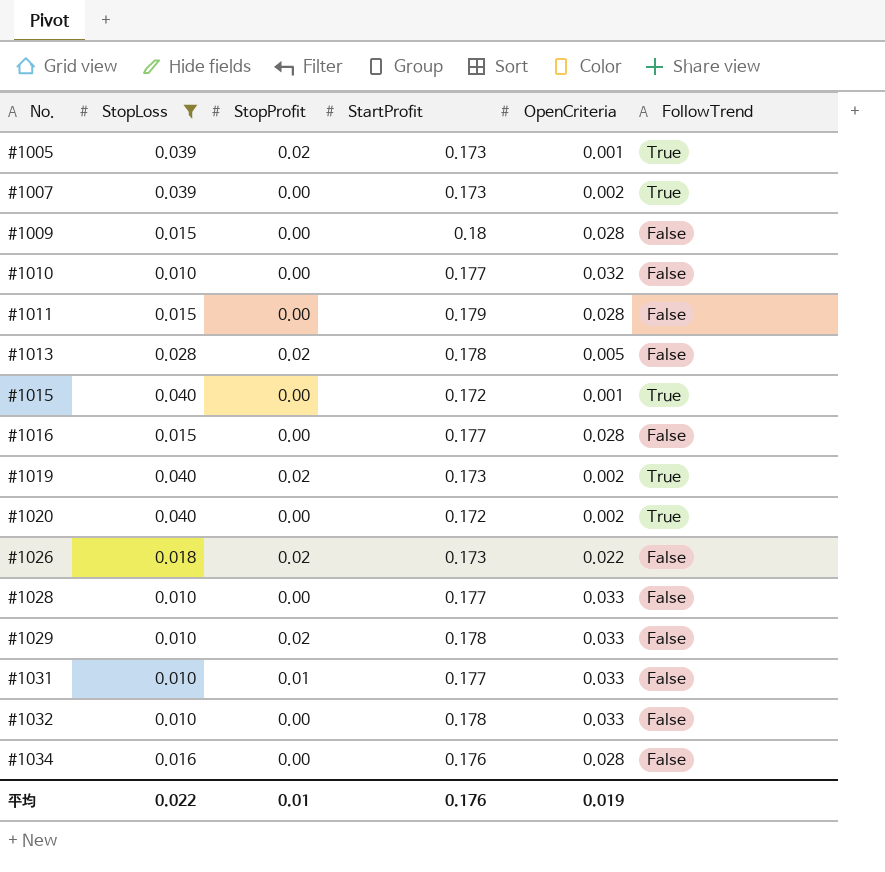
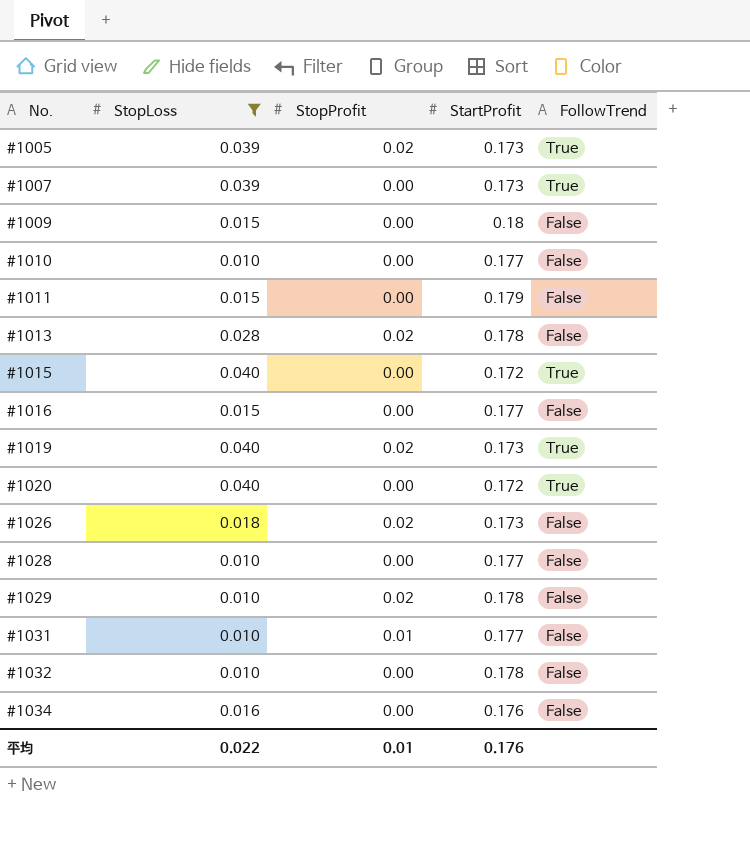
column OpenCriteria | position: 5 -> none

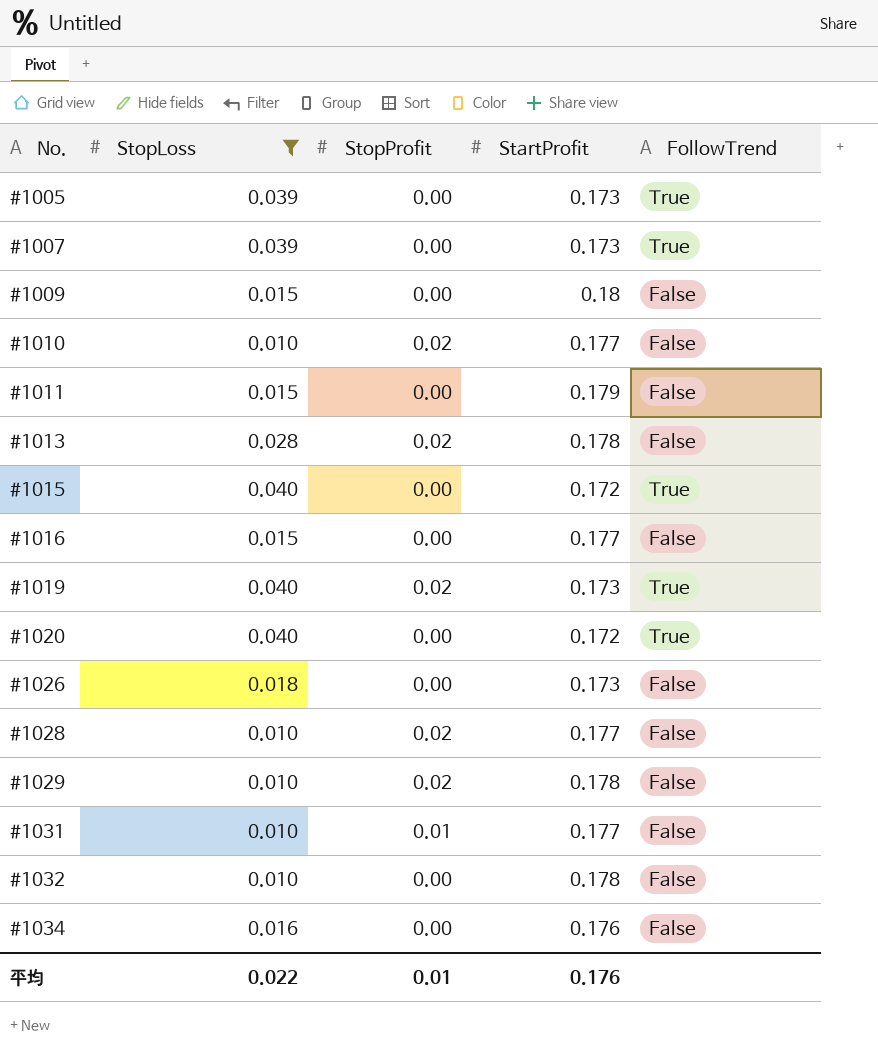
#1005 | StopProfit: 0.02 -> 0.00
#1010 | StopProfit: 0.00 -> 0.02
#1026 | StopProfit: 0.02 -> 0.00
#1028 | StopProfit: 0.00 -> 0.02

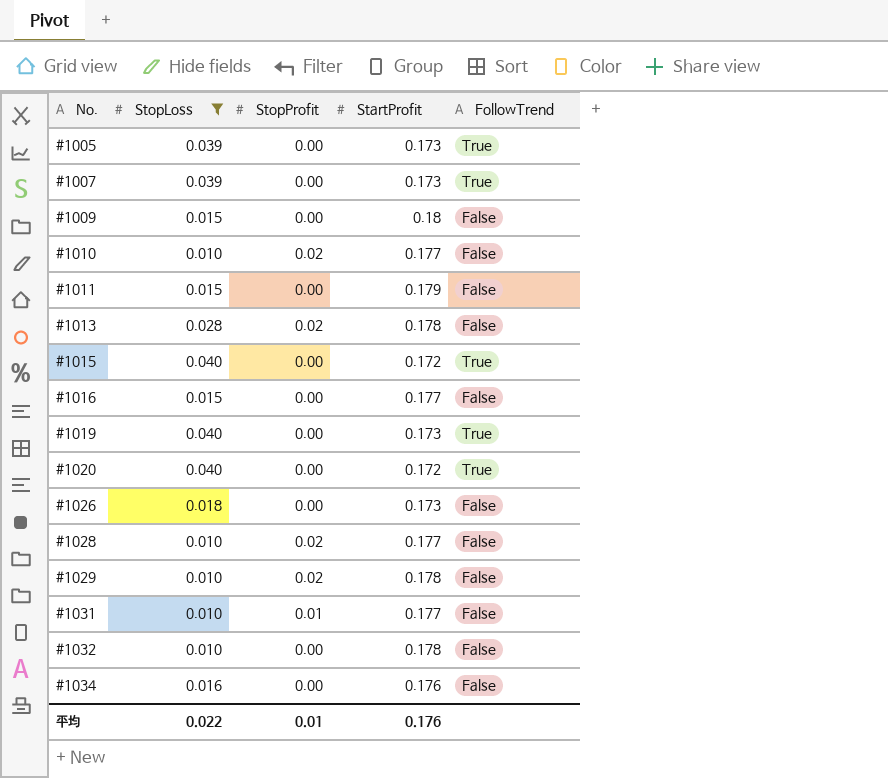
#1019 | StopProfit: 0.02 -> 0.00

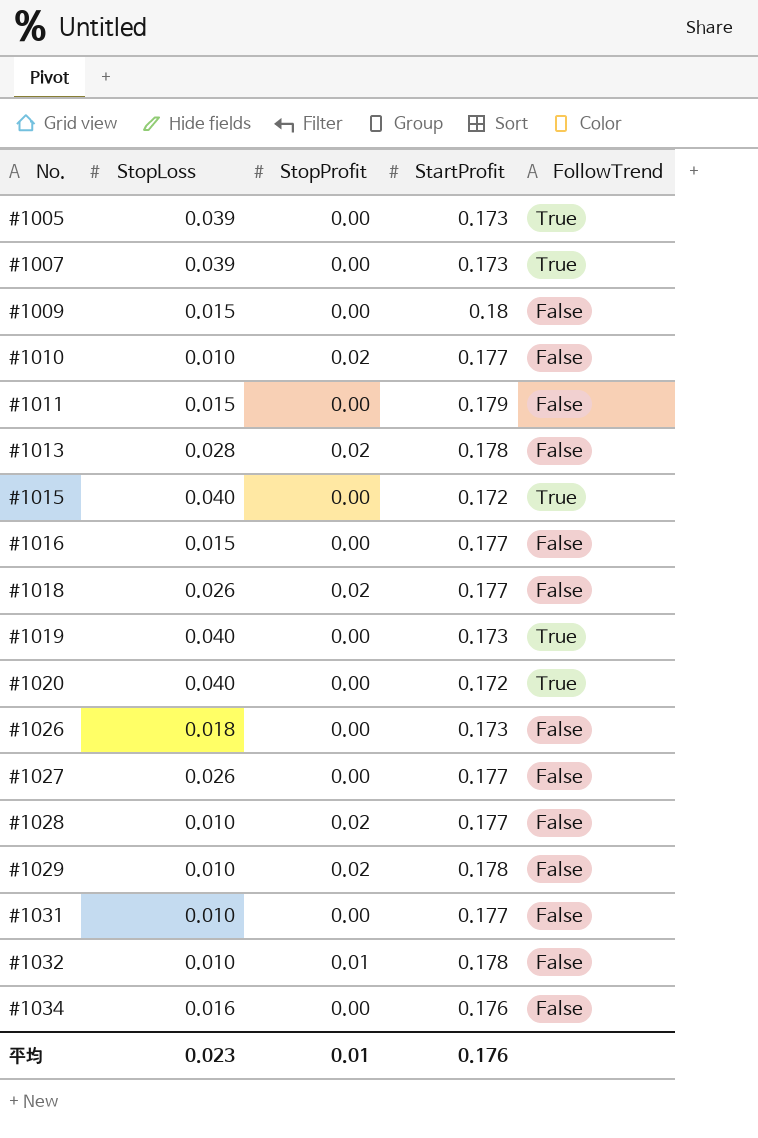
filter: StopLoss != 0.026 -> none
#1031 | StopProfit: 0.01 -> 0.00
#1032 | StopProfit: 0.00 -> 0.01
平均 | StopLoss: 0.022 -> 0.023

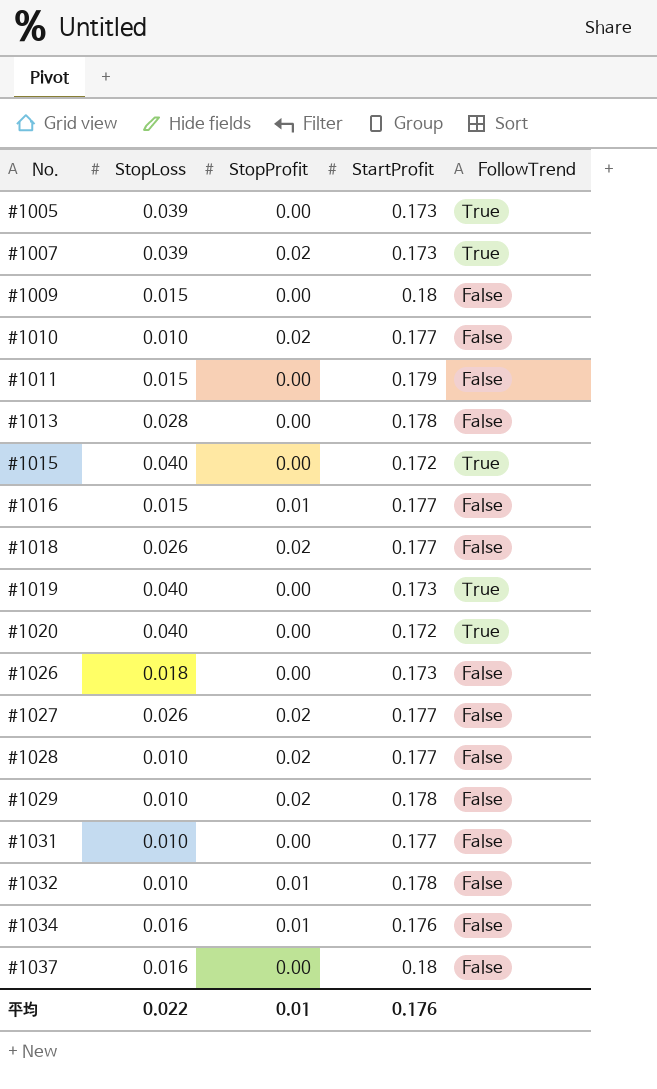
#1007 | StopProfit: 0.00 -> 0.02
#1013 | StopProfit: 0.02 -> 0.00
#1016 | StopProfit: 0.00 -> 0.01
#1027 | StopProfit: 0.00 -> 0.02
#1034 | StopProfit: 0.00 -> 0.01
row #1037: none -> 0.016 | 0.00 | 0.18 | False
平均 | StopLoss: 0.023 -> 0.022

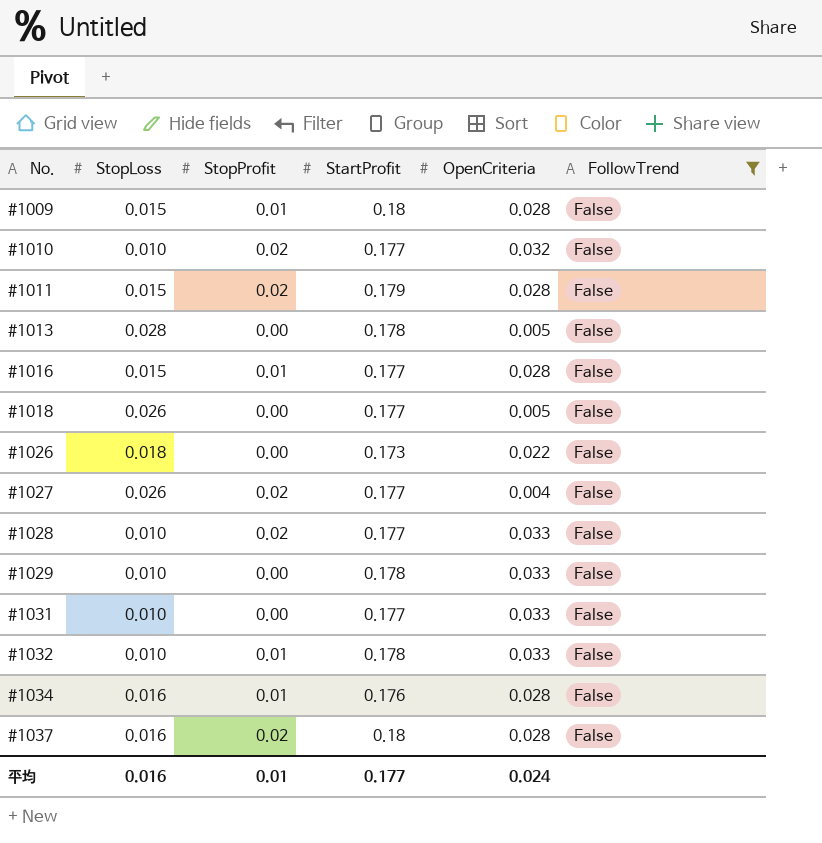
filter: none -> FollowTrend = False
column OpenCriteria | position: none -> 5
#1009 | StopProfit: 0.00 -> 0.01
#1011 | StopProfit: 0.00 -> 0.02
#1018 | StopProfit: 0.02 -> 0.00
#1029 | StopProfit: 0.02 -> 0.00
#1037 | StopProfit: 0.00 -> 0.02
平均 | StopLoss: 0.022 -> 0.016
平均 | StartProfit: 0.176 -> 0.177

